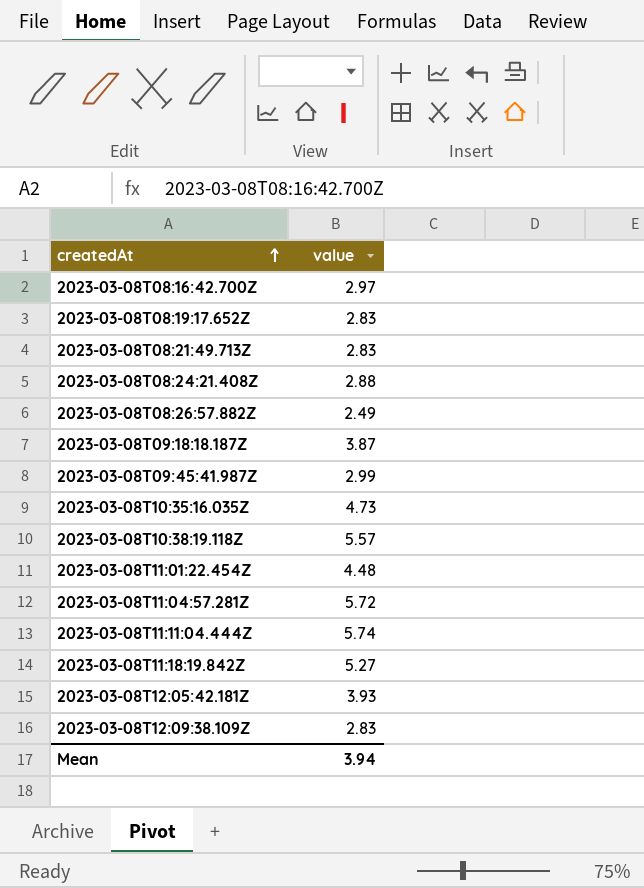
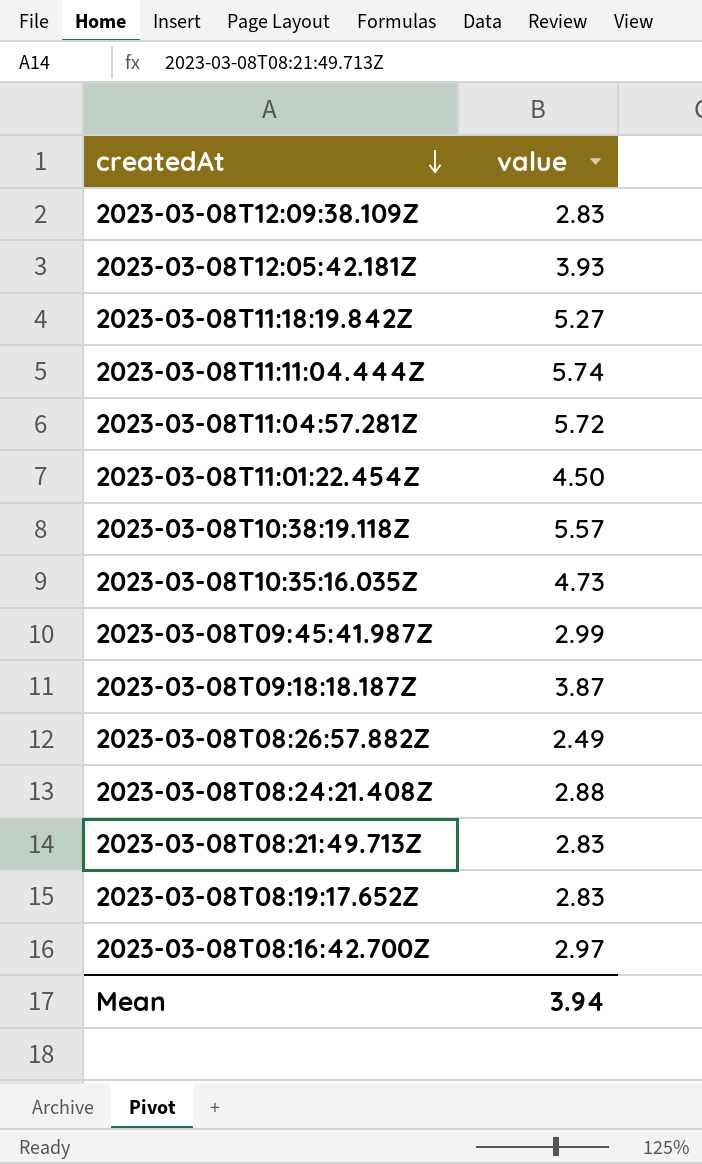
row order: createdAt ascending -> createdAt descending
2023-03-08T11:01:22.454Z | value: 4.48 -> 4.50

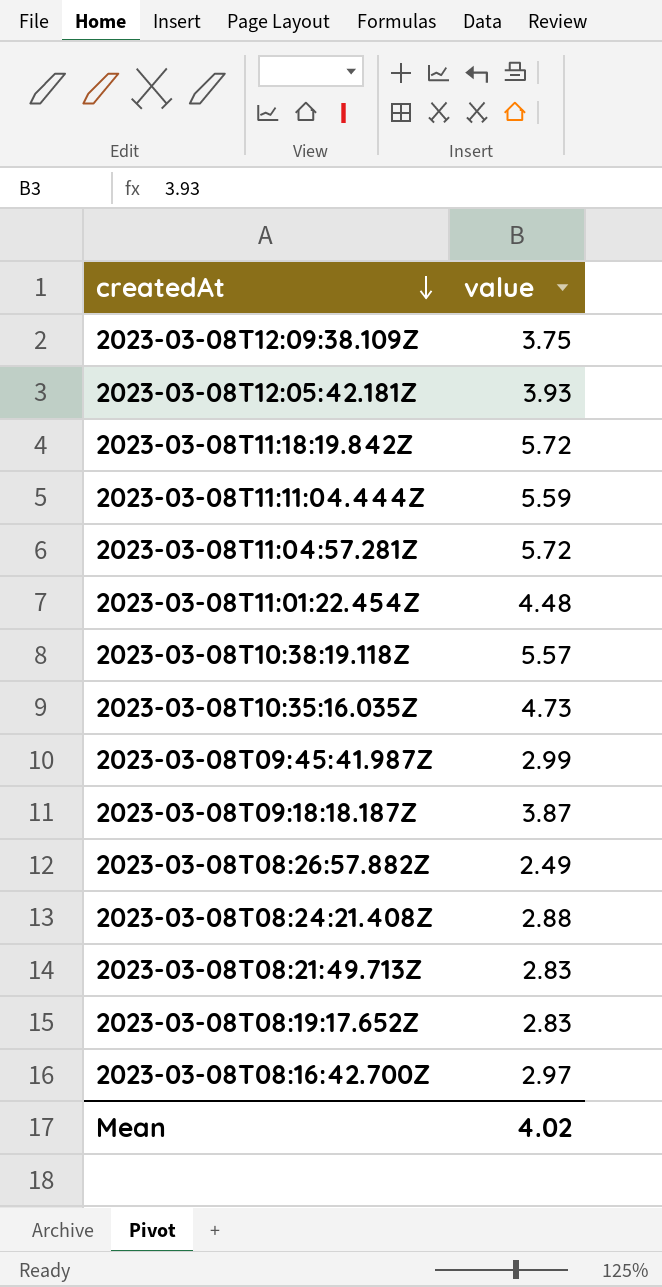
2023-03-08T12:09:38.109Z | value: 2.83 -> 3.75
2023-03-08T11:18:19.842Z | value: 5.27 -> 5.72
2023-03-08T11:11:04.444Z | value: 5.74 -> 5.59
2023-03-08T11:01:22.454Z | value: 4.50 -> 4.48
Mean | value: 3.94 -> 4.02

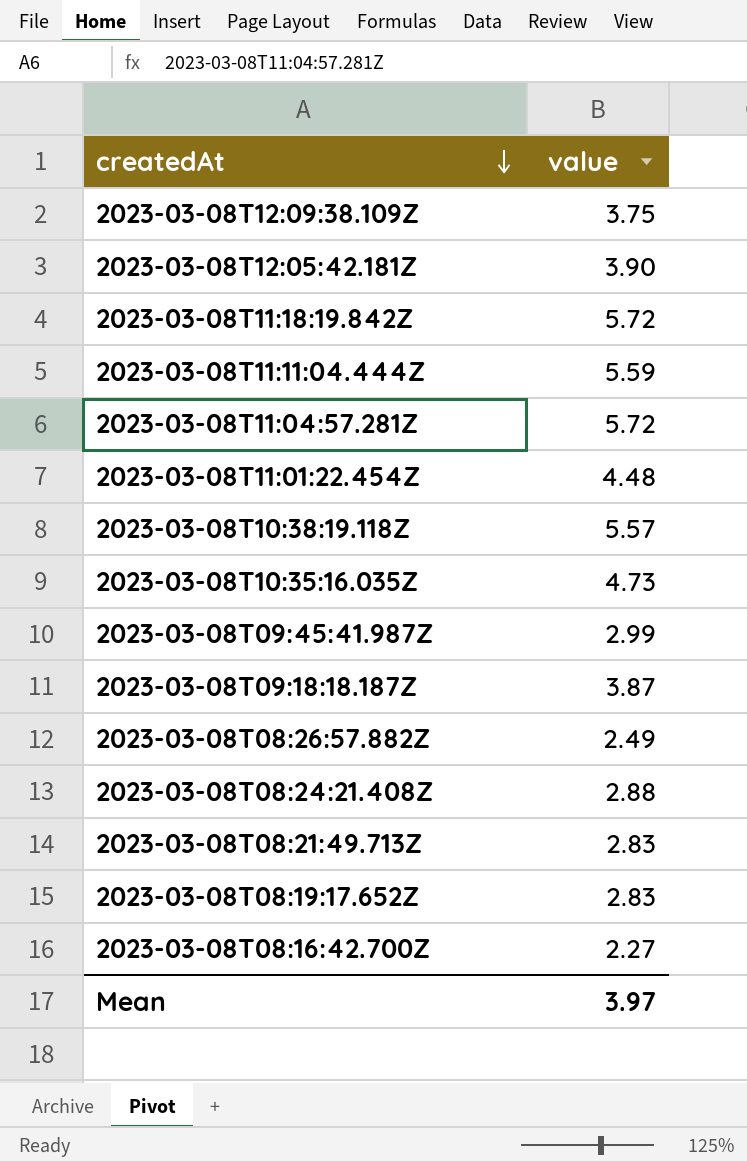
2023-03-08T12:05:42.181Z | value: 3.93 -> 3.90
2023-03-08T08:16:42.700Z | value: 2.97 -> 2.27
Mean | value: 4.02 -> 3.97

